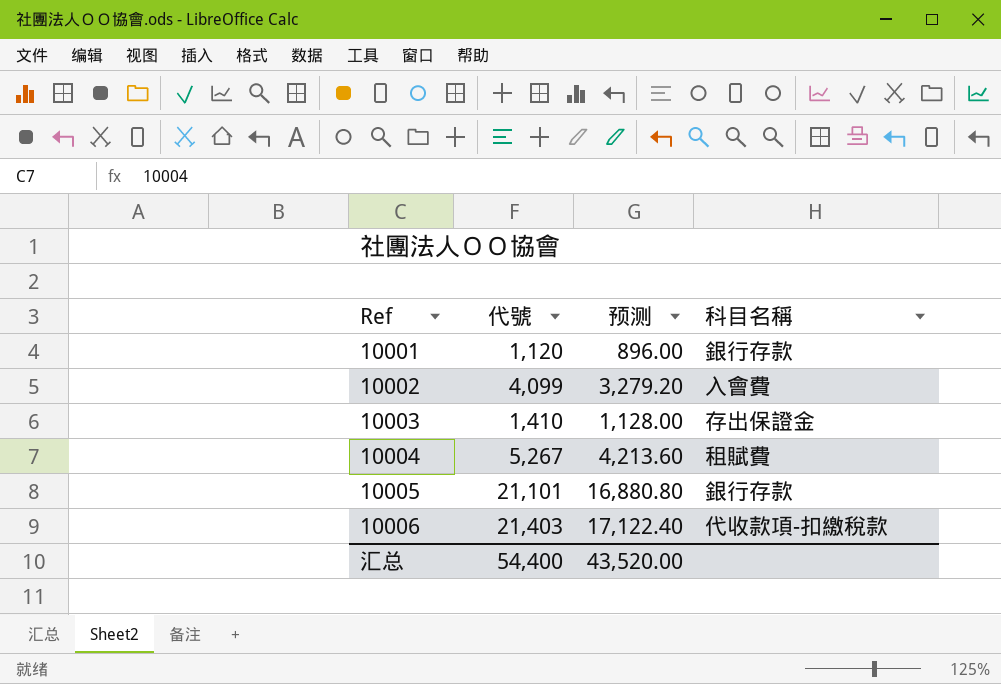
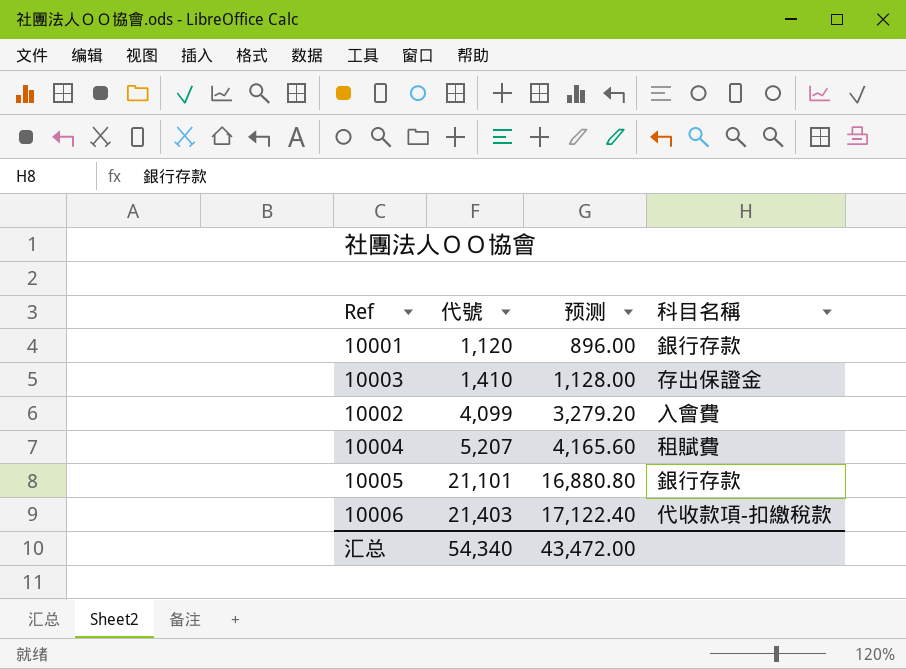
row order: Ref ascending -> 代號 ascending
10004 | 代號: 5,267 -> 5,207
10004 | 预测: 4,213.60 -> 4,165.60
汇总 | 代號: 54,400 -> 54,340
汇总 | 预测: 43,520.00 -> 43,472.00

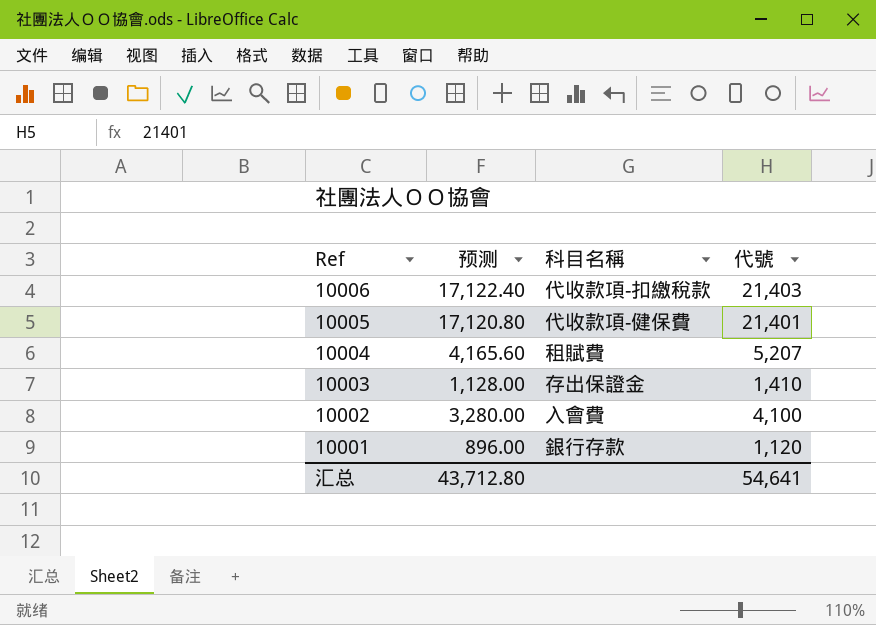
row order: 代號 ascending -> Ref descending
column 代號 | position: 2 -> 4
10005 | 预测: 16,880.80 -> 17,120.80
10005 | 科目名稱: 銀行存款 -> 代收款項-健保費
10005 | 代號: 21,101 -> 21,401
10002 | 预测: 3,279.20 -> 3,280.00
10002 | 代號: 4,099 -> 4,100
汇总 | 预测: 43,472.00 -> 43,712.80
汇总 | 代號: 54,340 -> 54,641

